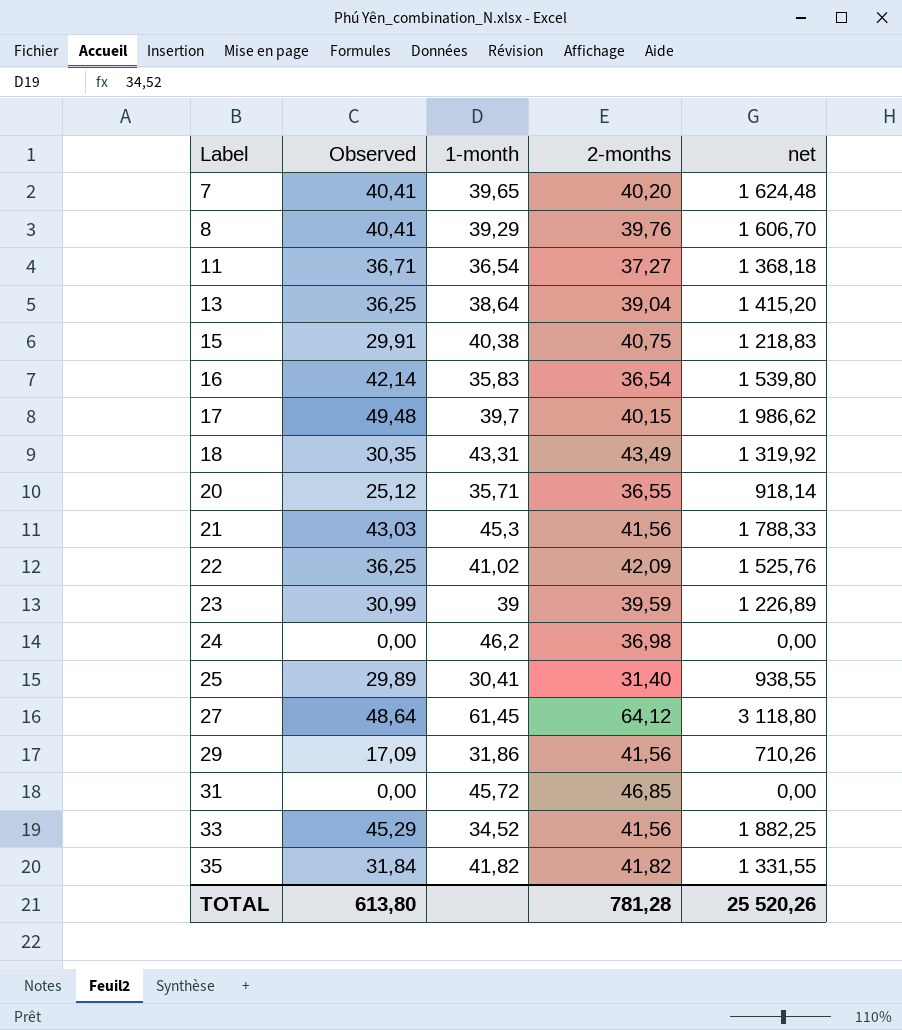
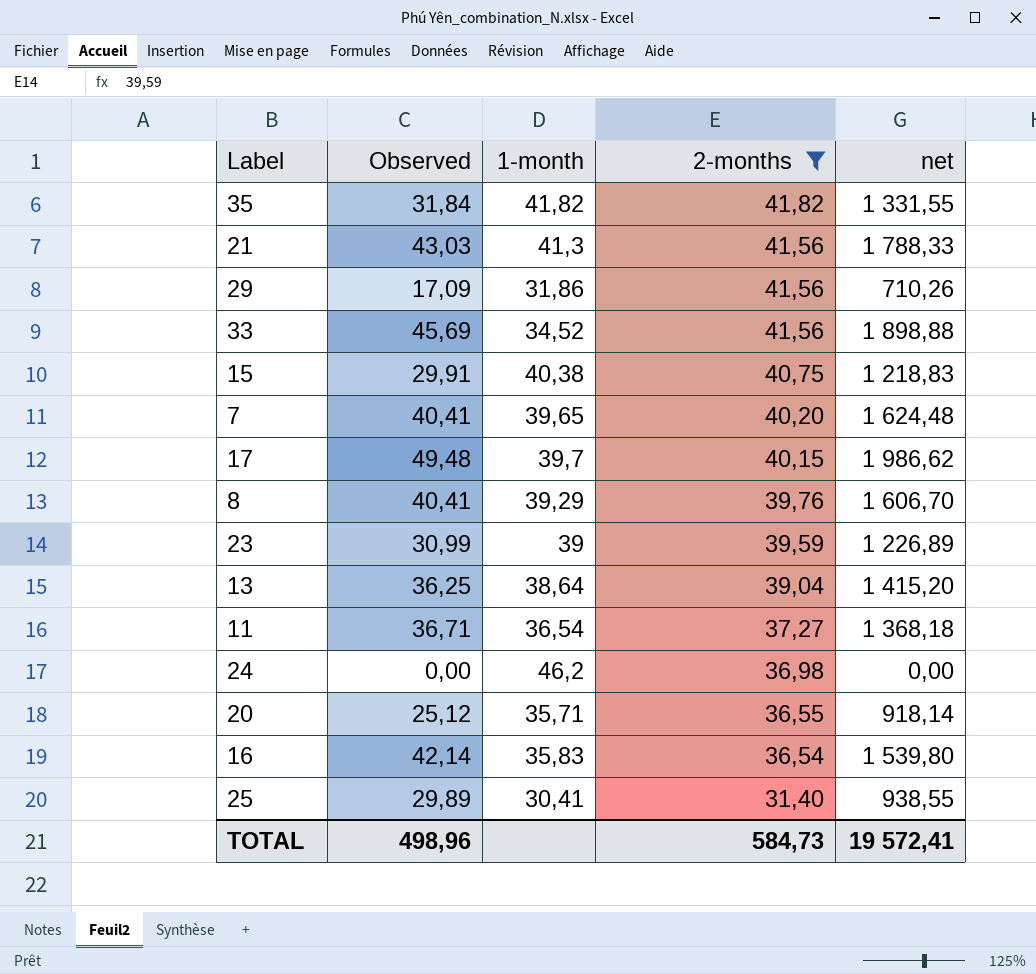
filter: none -> 2-months <= 41,82
row order: Label ascending -> 2-months descending
21 | 1-month: 45,3 -> 41,3
33 | Observed: 45,29 -> 45,69
33 | net: 1 882,25 -> 1 898,88
TOTAL | Observed: 613,80 -> 498,96
TOTAL | 2-months: 781,28 -> 584,73
TOTAL | net: 25 520,26 -> 19 572,41

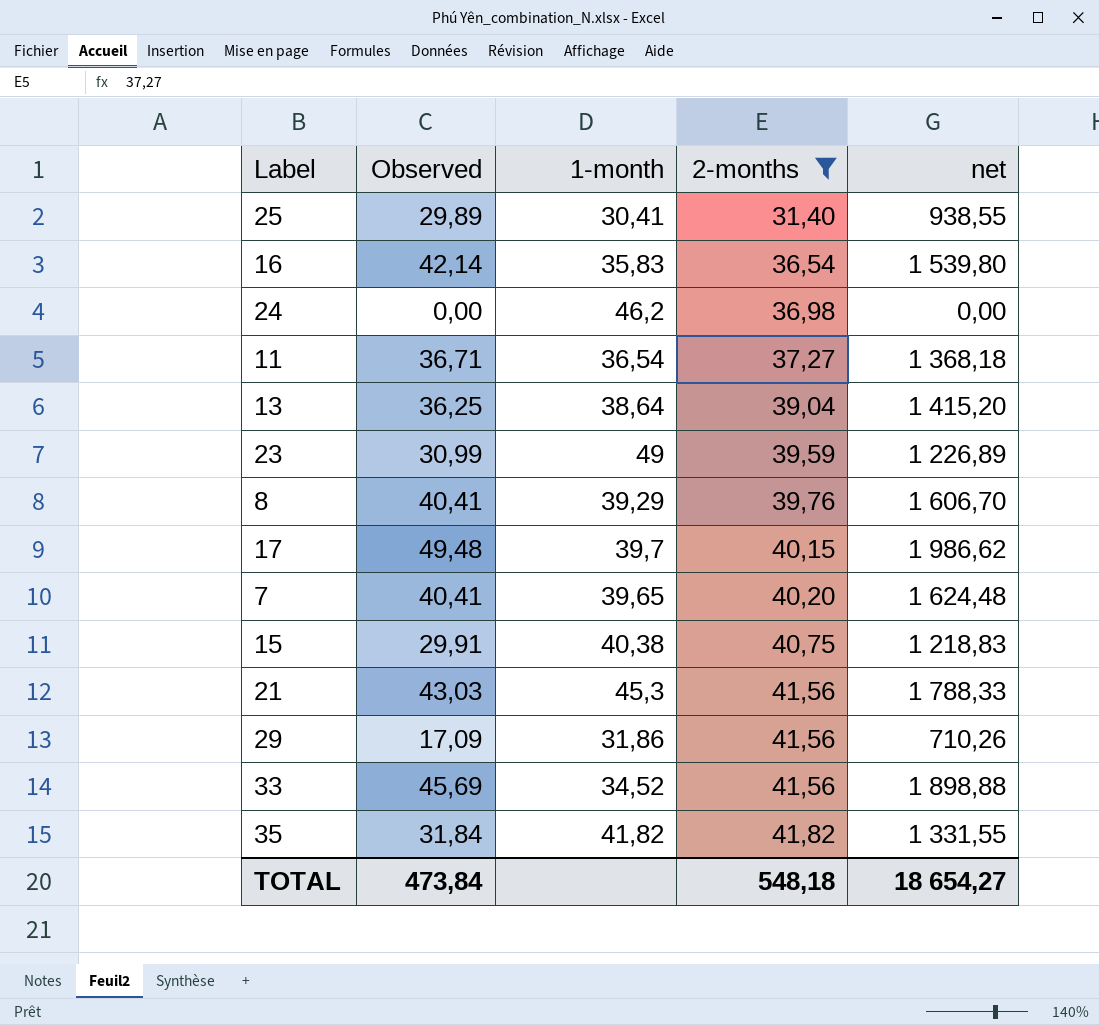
row order: 2-months descending -> 2-months ascending
row 20: 25,12 | 35,71 | 36,55 | 918,14 -> none
23 | 1-month: 39 -> 49
21 | 1-month: 41,3 -> 45,3
TOTAL | Observed: 498,96 -> 473,84
TOTAL | 2-months: 584,73 -> 548,18
TOTAL | net: 19 572,41 -> 18 654,27

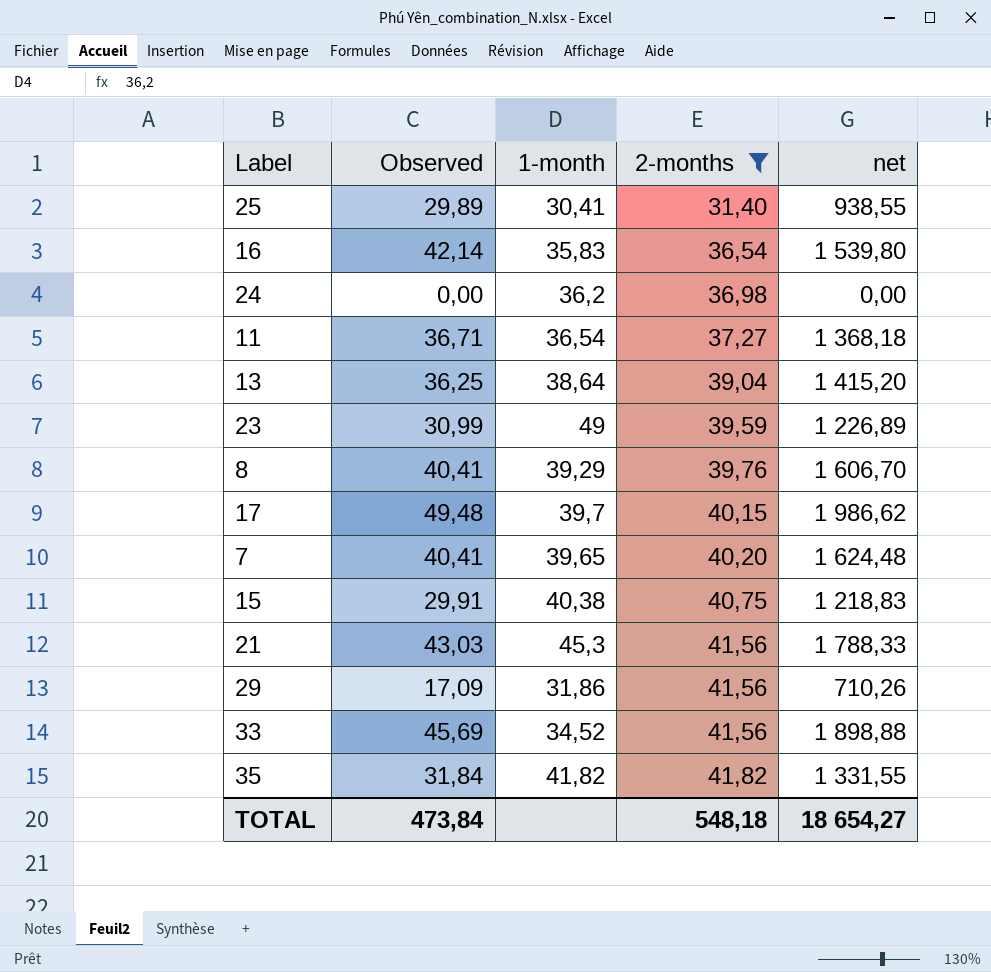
24 | 1-month: 46,2 -> 36,2

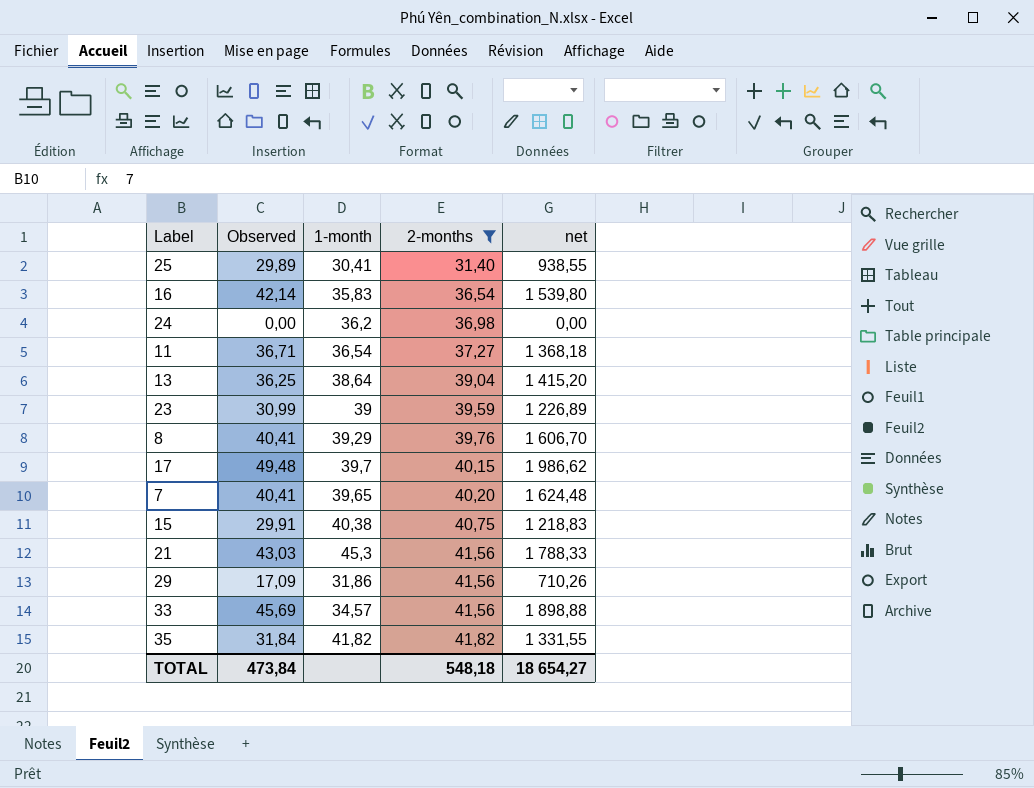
23 | 1-month: 49 -> 39
33 | 1-month: 34,52 -> 34,57

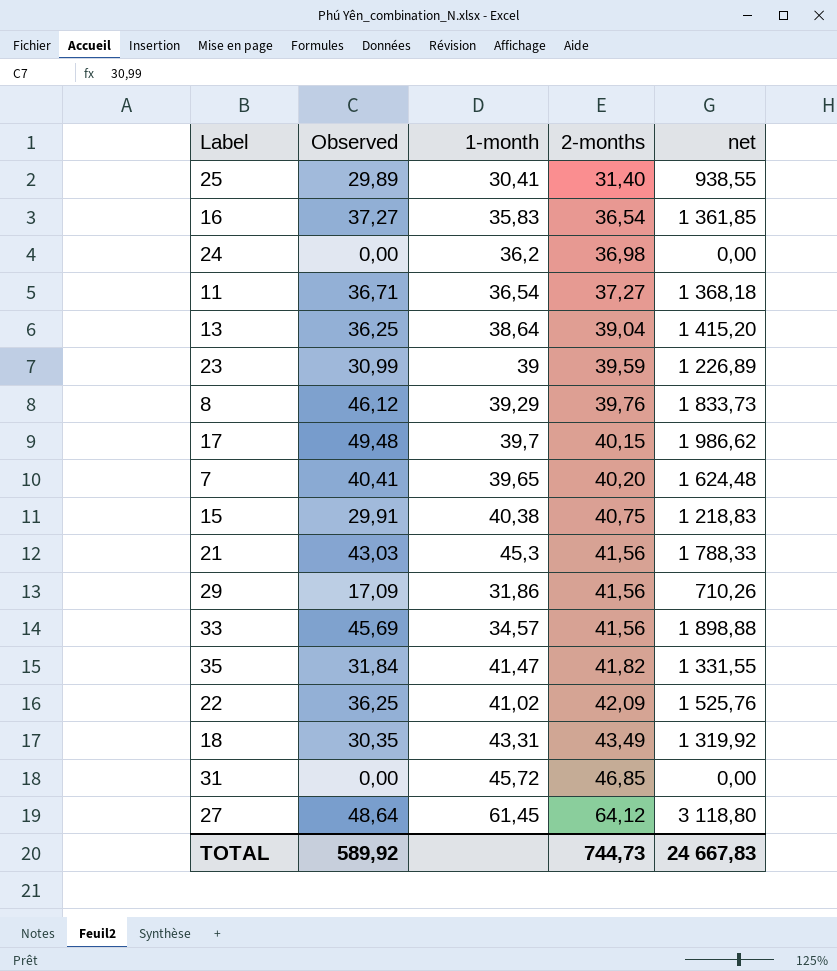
filter: 2-months <= 41,82 -> none
16 | Observed: 42,14 -> 37,27
16 | net: 1 539,80 -> 1 361,85
8 | Observed: 40,41 -> 46,12
8 | net: 1 606,70 -> 1 833,73
35 | 1-month: 41,82 -> 41,47
TOTAL | Observed: 473,84 -> 589,92
TOTAL | 2-months: 548,18 -> 744,73
TOTAL | net: 18 654,27 -> 24 667,83

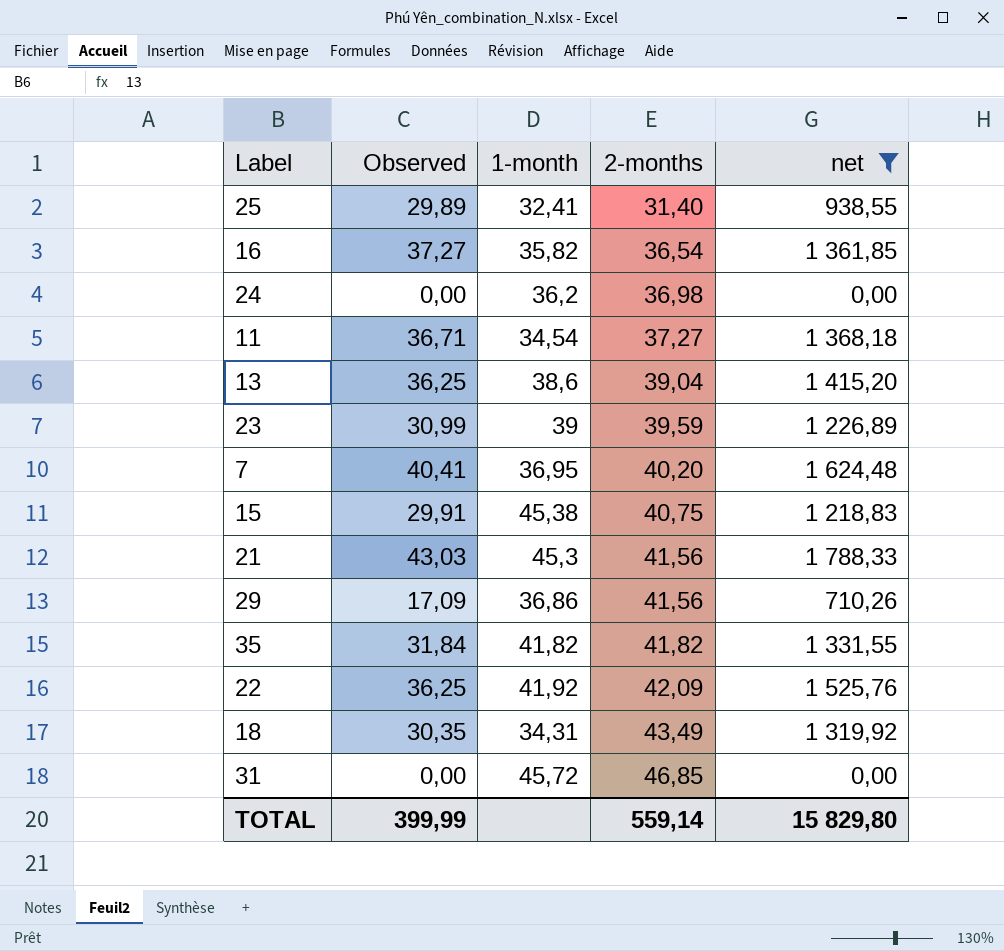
filter: none -> net <= 1 788,33
25 | 1-month: 30,41 -> 32,41
16 | 1-month: 35,83 -> 35,82
11 | 1-month: 36,54 -> 34,54
13 | 1-month: 38,64 -> 38,6
7 | 1-month: 39,65 -> 36,95
15 | 1-month: 40,38 -> 45,38
29 | 1-month: 31,86 -> 36,86
35 | 1-month: 41,47 -> 41,82
22 | 1-month: 41,02 -> 41,92
18 | 1-month: 43,31 -> 34,31
TOTAL | Observed: 589,92 -> 399,99
TOTAL | 2-months: 744,73 -> 559,14
TOTAL | net: 24 667,83 -> 15 829,80

